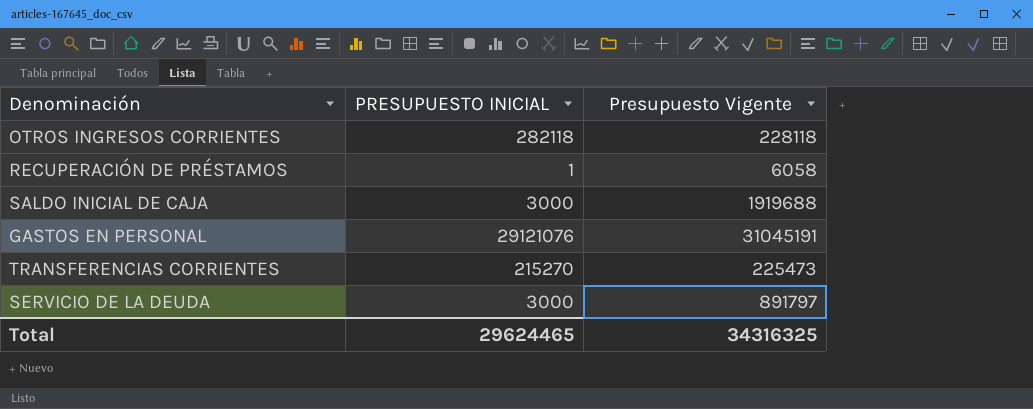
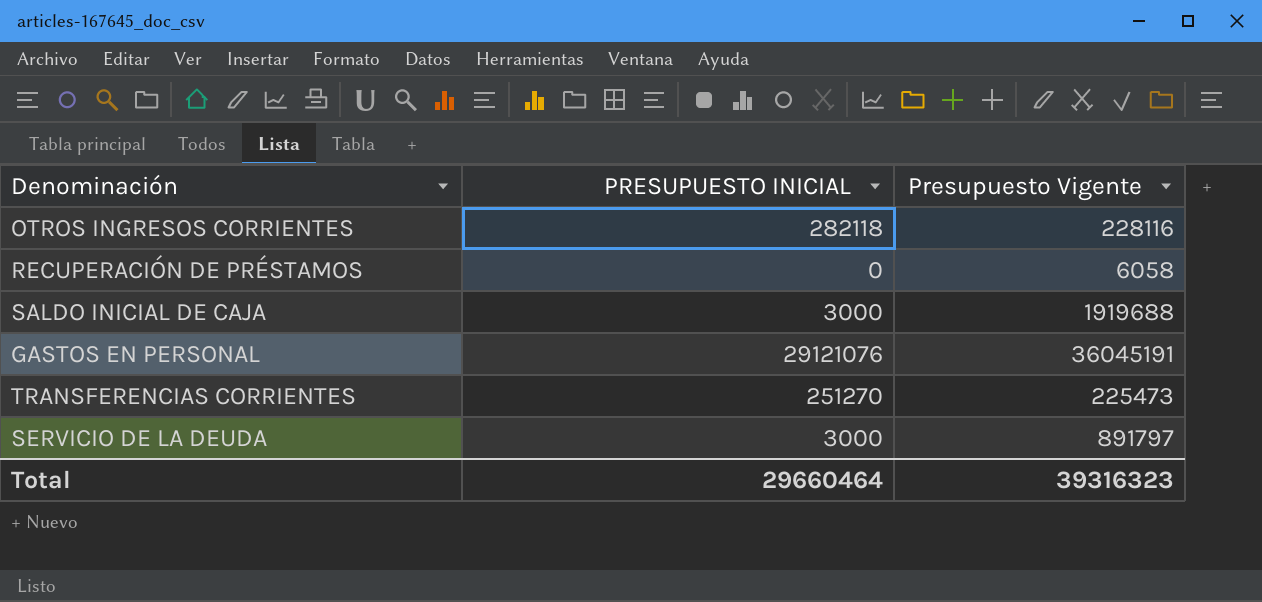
OTROS INGRESOS CORRIENTES | Presupuesto Vigente: 228118 -> 228116
RECUPERACIÓN DE PRÉSTAMOS | PRESUPUESTO INICIAL: 1 -> 0
GASTOS EN PERSONAL | Presupuesto Vigente: 31045191 -> 36045191
TRANSFERENCIAS CORRIENTES | PRESUPUESTO INICIAL: 215270 -> 251270
Total | PRESUPUESTO INICIAL: 29624465 -> 29660464
Total | Presupuesto Vigente: 34316325 -> 39316323

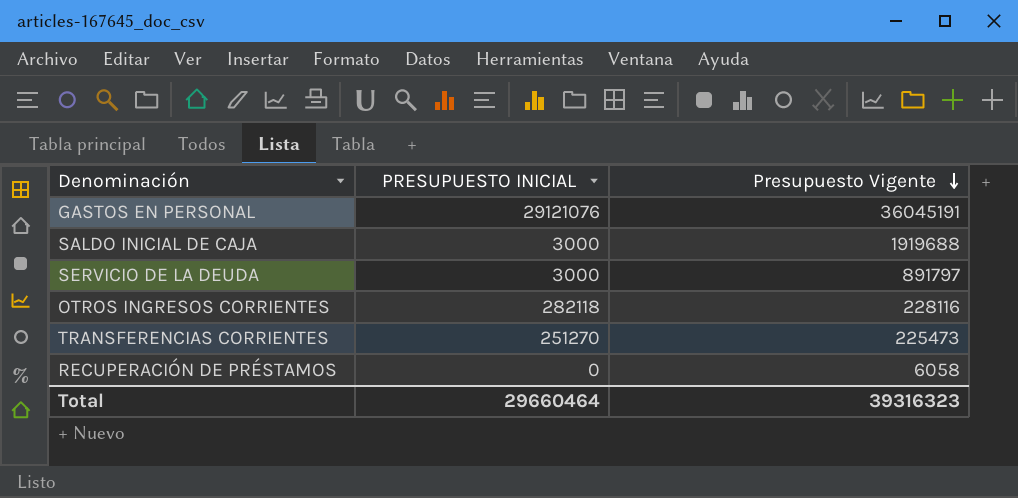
row order: none -> Presupuesto Vigente descending

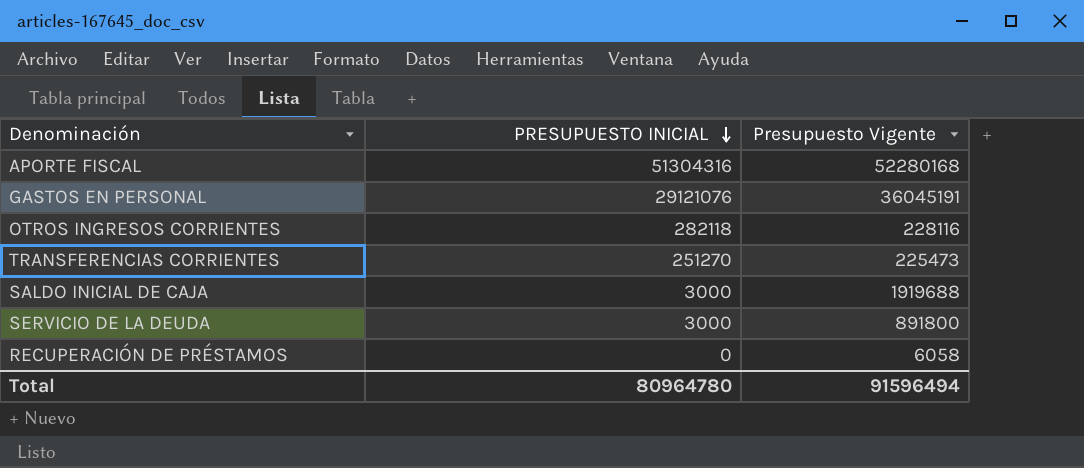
row order: Presupuesto Vigente descending -> PRESUPUESTO INICIAL descending
row APORTE FISCAL: none -> 51304316 | 52280168
SERVICIO DE LA DEUDA | Presupuesto Vigente: 891797 -> 891800
Total | PRESUPUESTO INICIAL: 29660464 -> 80964780
Total | Presupuesto Vigente: 39316323 -> 91596494

